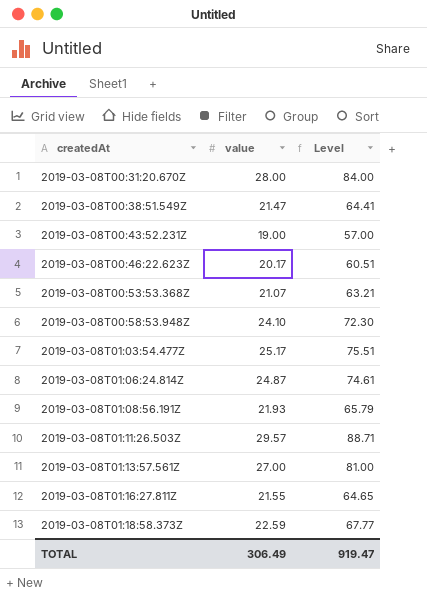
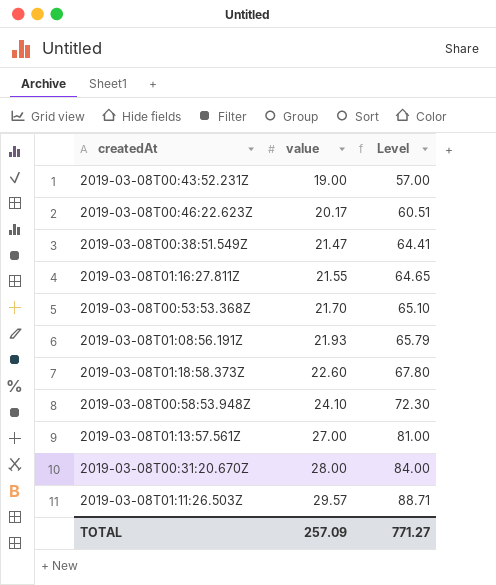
row order: createdAt ascending -> value ascending
row 2019-03-08T01:03:54.477Z: 25.17 | 75.51 -> none
row 2019-03-08T01:06:24.814Z: 24.87 | 74.61 -> none
2019-03-08T00:53:53.368Z | value: 21.07 -> 21.70
2019-03-08T00:53:53.368Z | Level: 63.21 -> 65.10
2019-03-08T01:18:58.373Z | value: 22.59 -> 22.60
2019-03-08T01:18:58.373Z | Level: 67.77 -> 67.80
TOTAL | value: 306.49 -> 257.09
TOTAL | Level: 919.47 -> 771.27

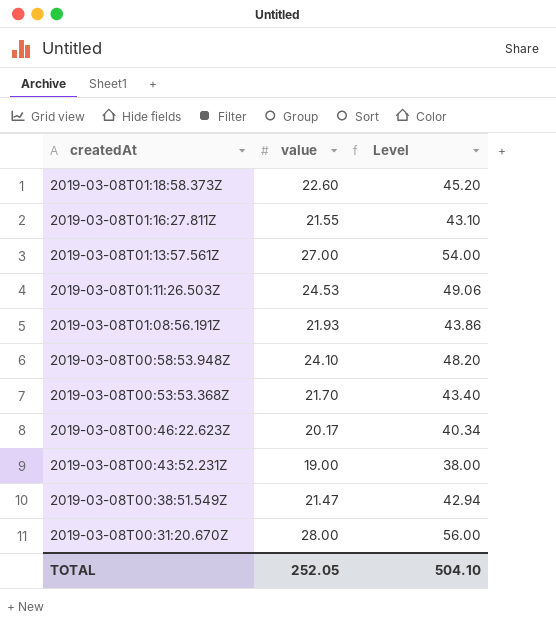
row order: value ascending -> createdAt descending
column Level | formula: [value] * 3 -> [value] * 2
2019-03-08T01:11:26.503Z | value: 29.57 -> 24.53
TOTAL | value: 257.09 -> 252.05
TOTAL | Level: 771.27 -> 504.10

